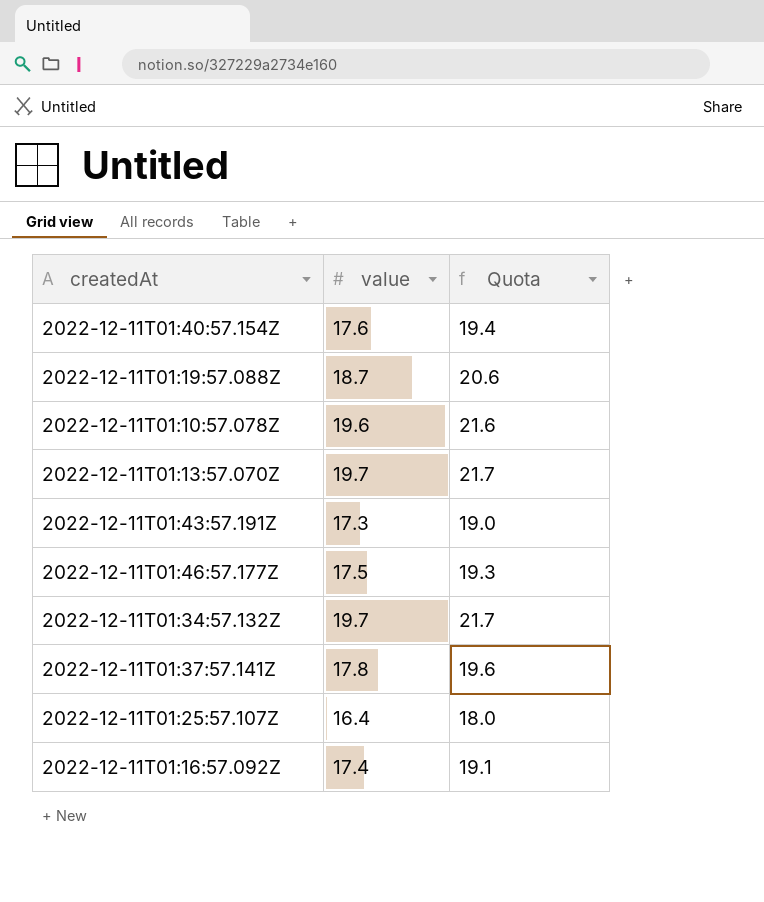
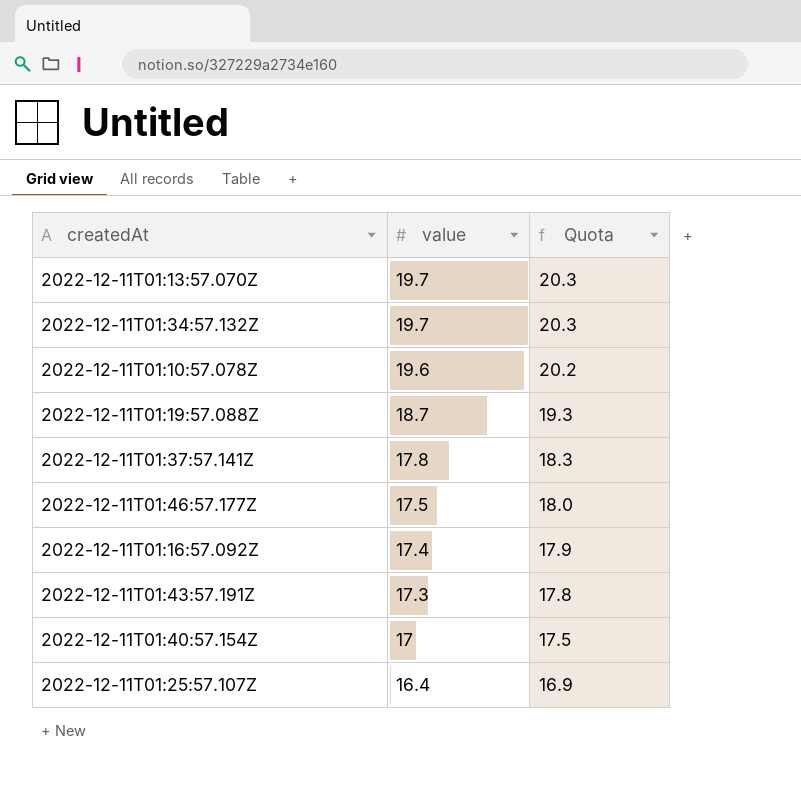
row order: none -> value descending
column Quota | formula: [value] * 1.1 -> [value] * 1.03
2022-12-11T01:40:57.154Z | value: 17.6 -> 17

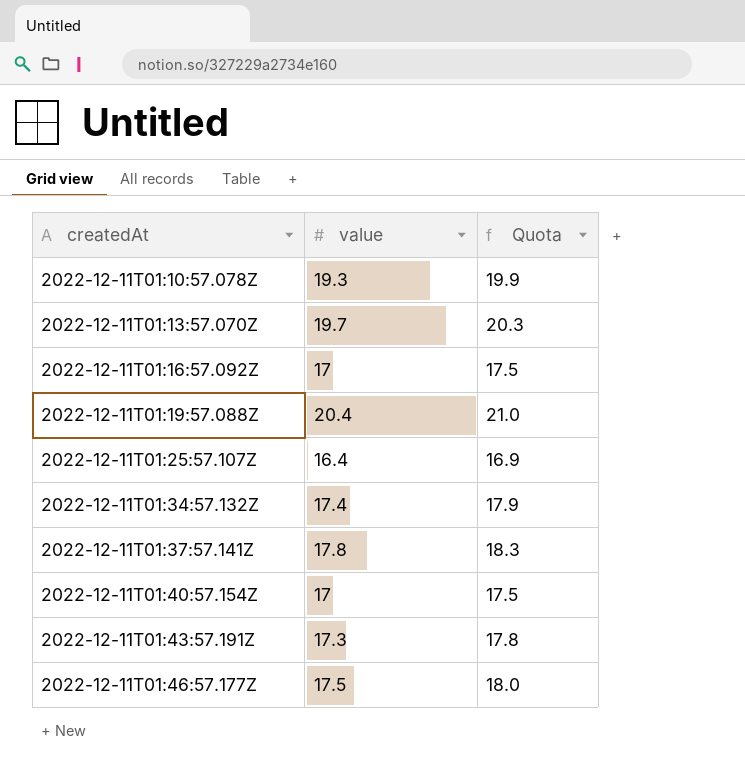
row order: value descending -> createdAt ascending
2022-12-11T01:10:57.078Z | value: 19.6 -> 19.3
2022-12-11T01:10:57.078Z | Quota: 20.2 -> 19.9
2022-12-11T01:16:57.092Z | value: 17.4 -> 17
2022-12-11T01:16:57.092Z | Quota: 17.9 -> 17.5
2022-12-11T01:19:57.088Z | value: 18.7 -> 20.4
2022-12-11T01:19:57.088Z | Quota: 19.3 -> 21.0
2022-12-11T01:34:57.132Z | value: 19.7 -> 17.4
2022-12-11T01:34:57.132Z | Quota: 20.3 -> 17.9

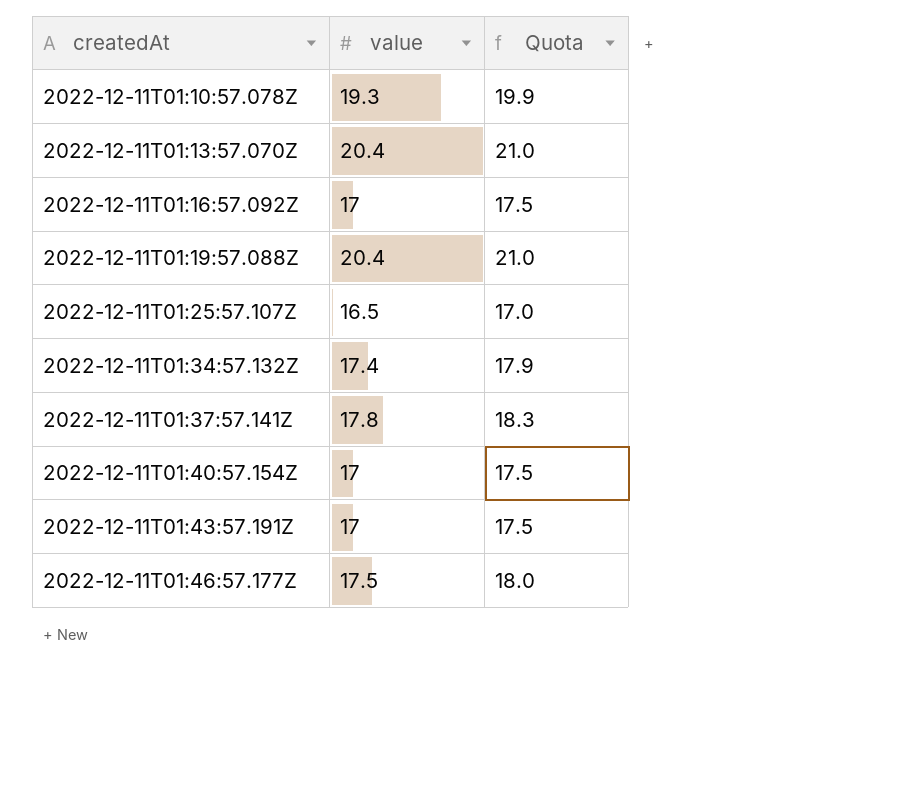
2022-12-11T01:13:57.070Z | value: 19.7 -> 20.4
2022-12-11T01:13:57.070Z | Quota: 20.3 -> 21.0
2022-12-11T01:25:57.107Z | value: 16.4 -> 16.5
2022-12-11T01:25:57.107Z | Quota: 16.9 -> 17.0
2022-12-11T01:43:57.191Z | value: 17.3 -> 17
2022-12-11T01:43:57.191Z | Quota: 17.8 -> 17.5

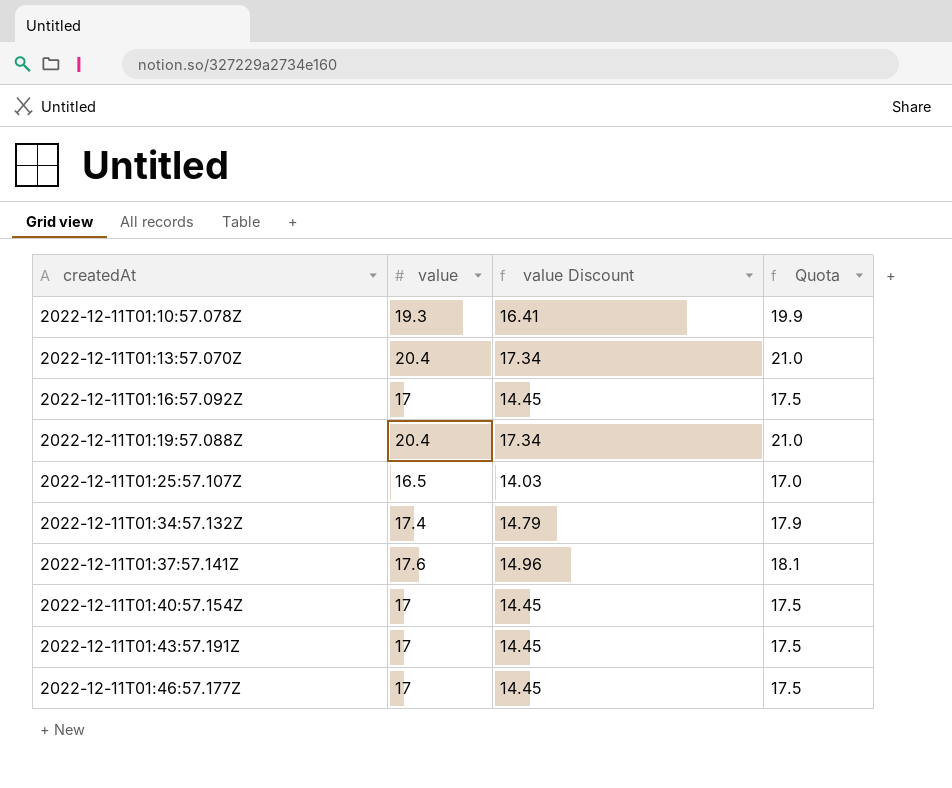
column value Discount | formula: none -> [value] * 0.85
2022-12-11T01:37:57.141Z | value: 17.8 -> 17.6
2022-12-11T01:37:57.141Z | Quota: 18.3 -> 18.1
2022-12-11T01:46:57.177Z | value: 17.5 -> 17
2022-12-11T01:46:57.177Z | Quota: 18.0 -> 17.5

